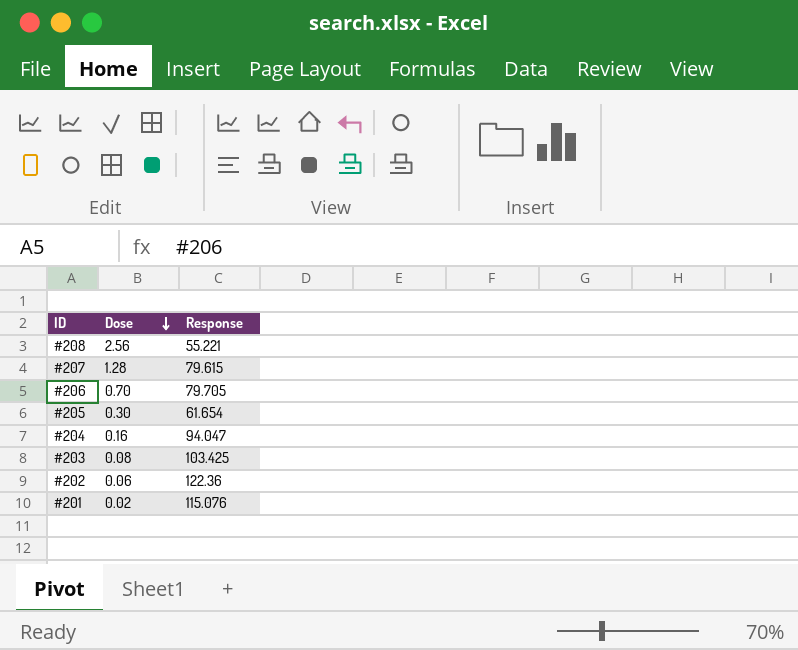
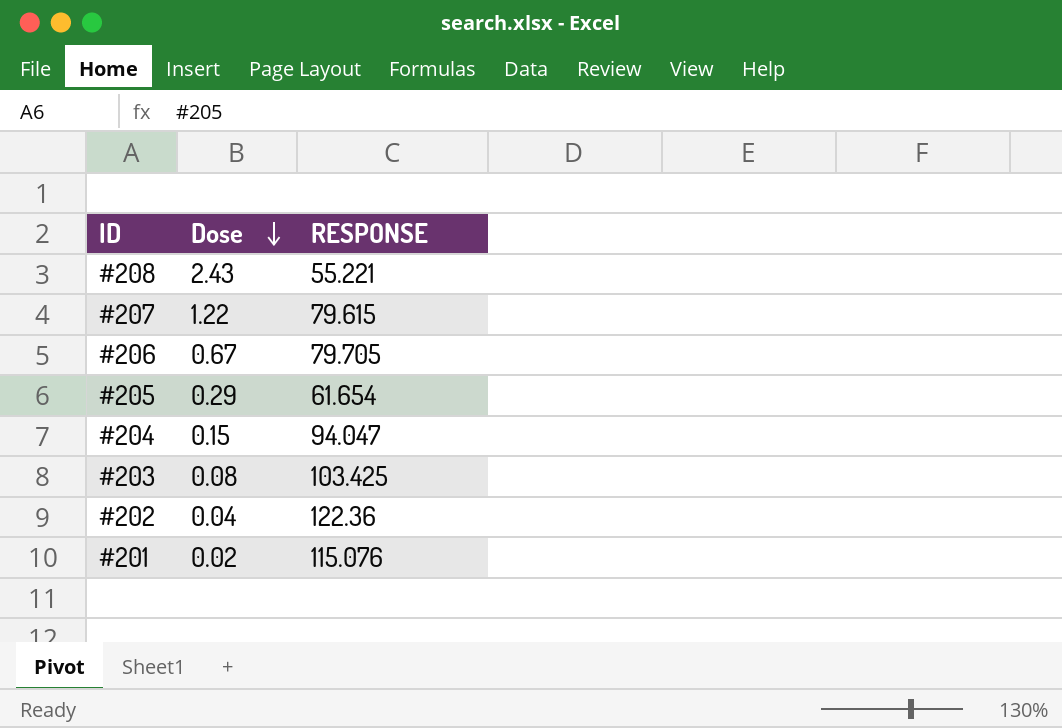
column name: Response -> RESPONSE
#208 | Dose: 2.56 -> 2.43
#207 | Dose: 1.28 -> 1.22
#206 | Dose: 0.70 -> 0.67
#205 | Dose: 0.30 -> 0.29
#204 | Dose: 0.16 -> 0.15
#202 | Dose: 0.06 -> 0.04

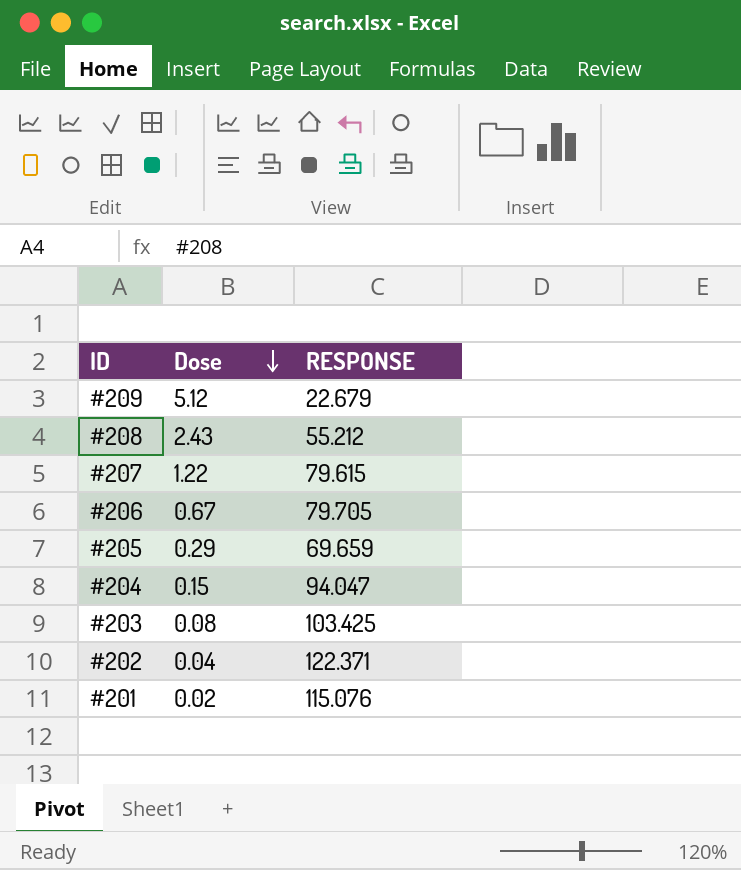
row #209: none -> 5.12 | 22.679
#208 | RESPONSE: 55.221 -> 55.212
#205 | RESPONSE: 61.654 -> 69.659
#202 | RESPONSE: 122.36 -> 122.371

